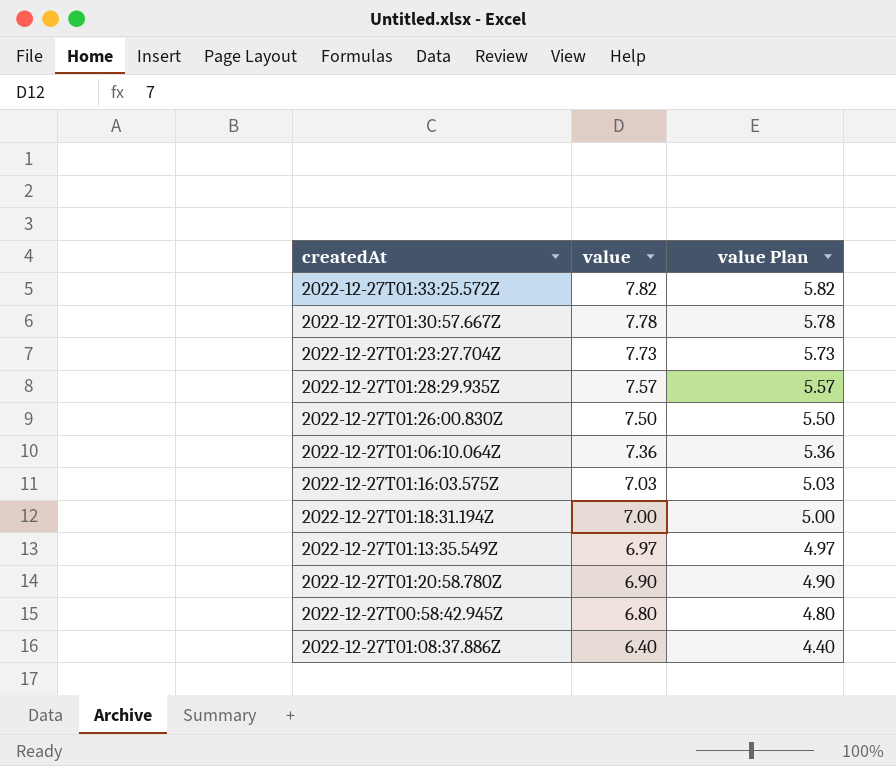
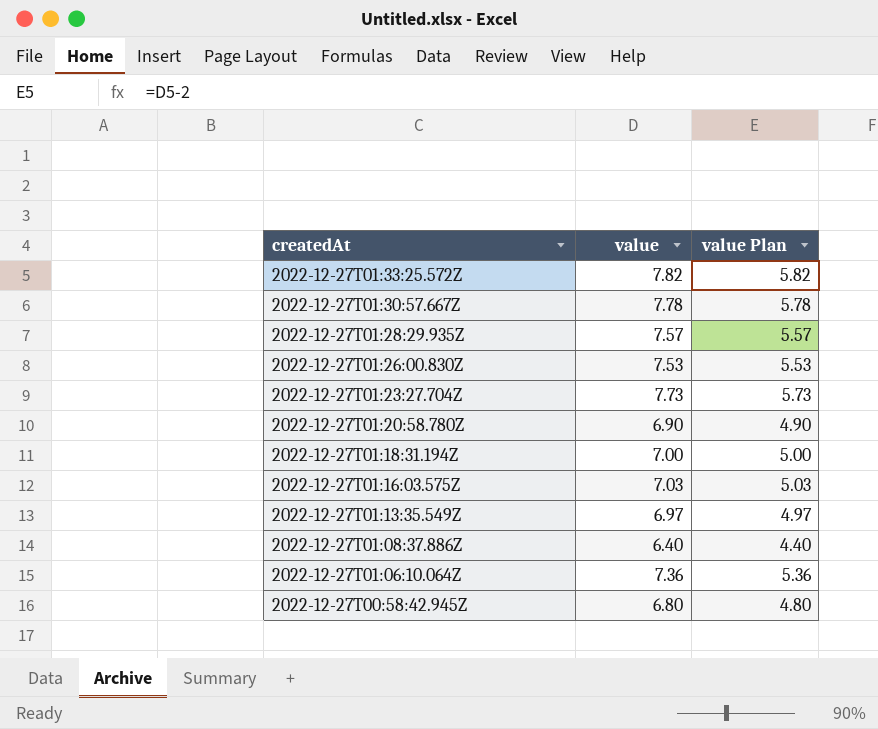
row order: value descending -> createdAt descending
2022-12-27T01:26:00.830Z | value: 7.50 -> 7.53
2022-12-27T01:26:00.830Z | value Plan: 5.50 -> 5.53

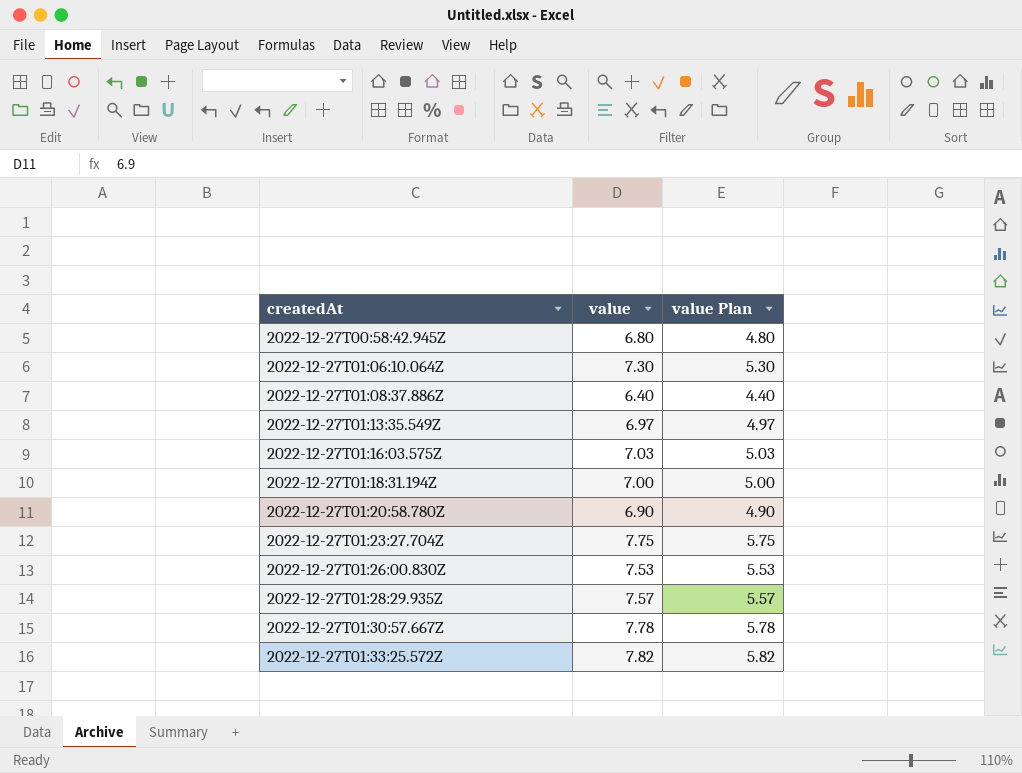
row order: createdAt descending -> createdAt ascending
2022-12-27T01:06:10.064Z | value: 7.36 -> 7.30
2022-12-27T01:06:10.064Z | value Plan: 5.36 -> 5.30
2022-12-27T01:23:27.704Z | value: 7.73 -> 7.75
2022-12-27T01:23:27.704Z | value Plan: 5.73 -> 5.75

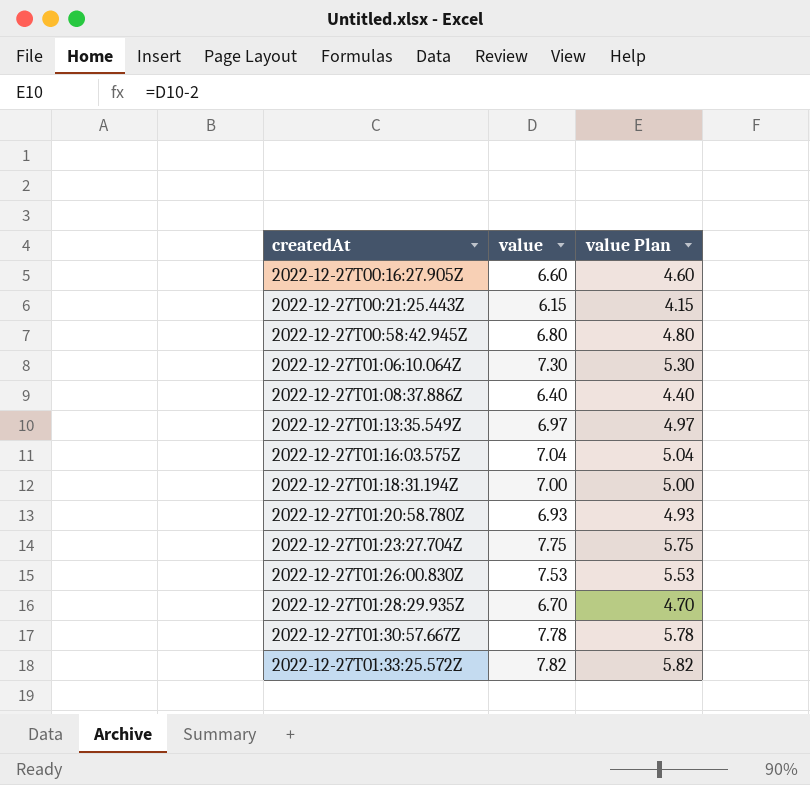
row 2022-12-27T00:16:27.905Z: none -> 6.60 | 4.60
row 2022-12-27T00:21:25.443Z: none -> 6.15 | 4.15
2022-12-27T01:16:03.575Z | value: 7.03 -> 7.04
2022-12-27T01:16:03.575Z | value Plan: 5.03 -> 5.04
2022-12-27T01:20:58.780Z | value: 6.90 -> 6.93
2022-12-27T01:20:58.780Z | value Plan: 4.90 -> 4.93
2022-12-27T01:28:29.935Z | value: 7.57 -> 6.70
2022-12-27T01:28:29.935Z | value Plan: 5.57 -> 4.70

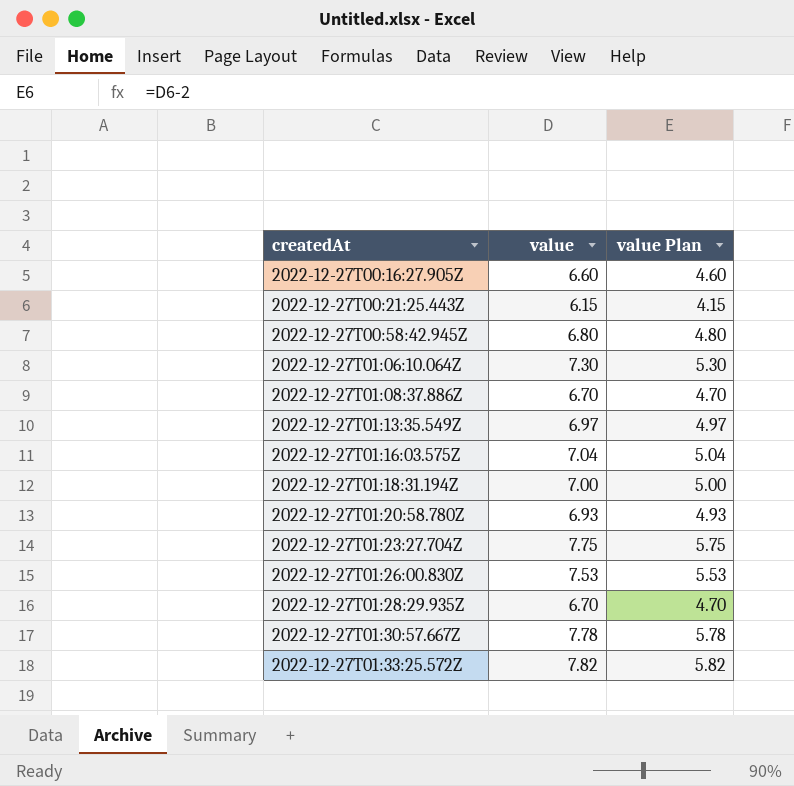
2022-12-27T01:08:37.886Z | value: 6.40 -> 6.70
2022-12-27T01:08:37.886Z | value Plan: 4.40 -> 4.70

